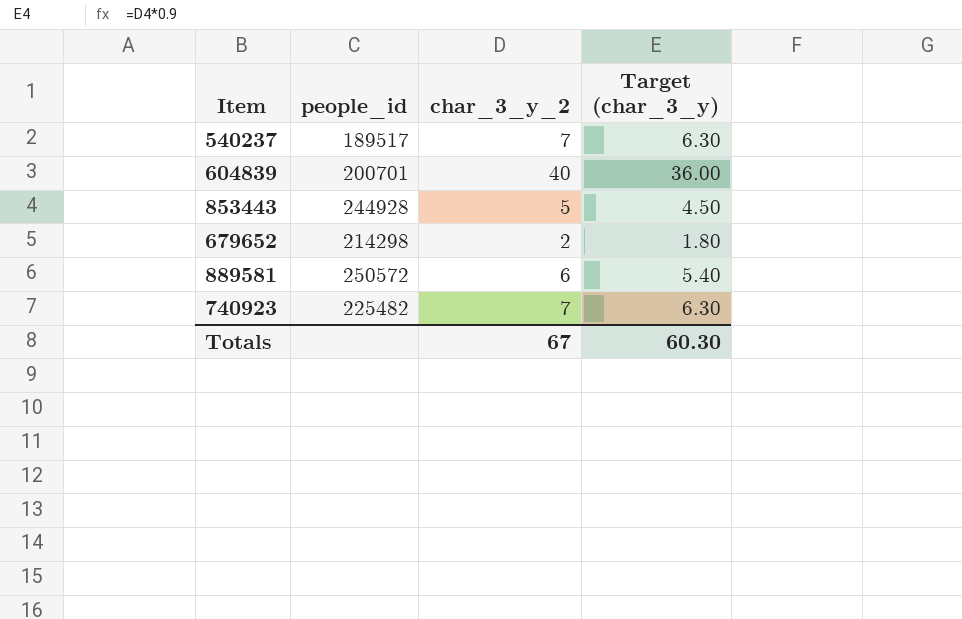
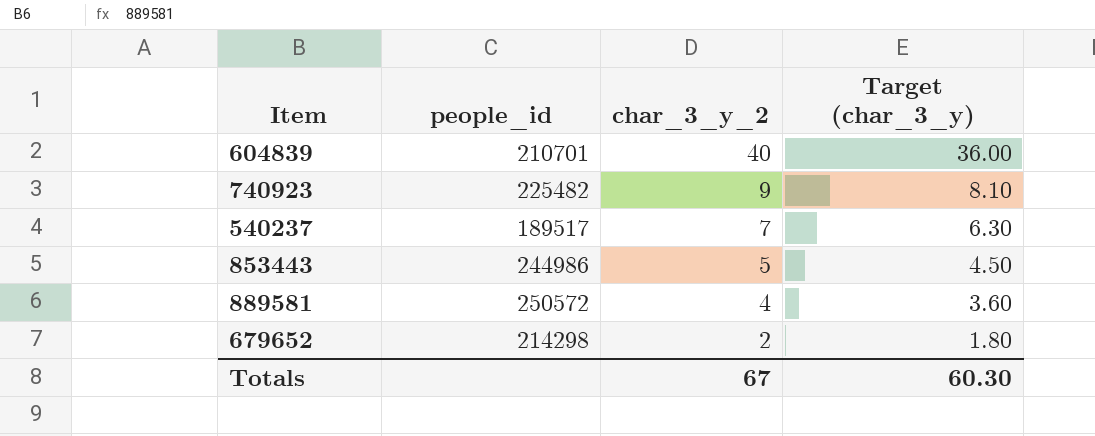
row order: none -> char_3_y_2 descending
604839 | people_id: 200701 -> 210701
740923 | char_3_y_2: 7 -> 9
740923 | Target (char_3_y): 6.30 -> 8.10
853443 | people_id: 244928 -> 244986
889581 | char_3_y_2: 6 -> 4
889581 | Target (char_3_y): 5.40 -> 3.60

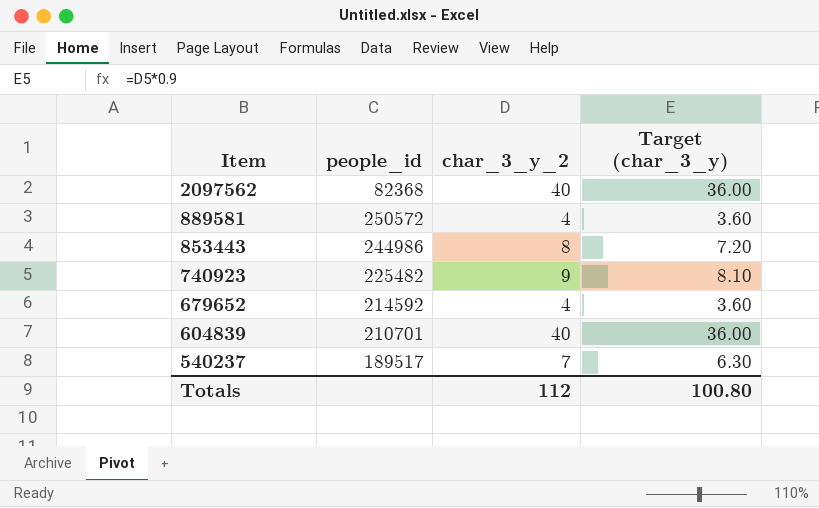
row order: char_3_y_2 descending -> Item descending
row 2097562: none -> 82368 | 40 | 36.00
853443 | char_3_y_2: 5 -> 8
853443 | Target (char_3_y): 4.50 -> 7.20
679652 | people_id: 214298 -> 214592
679652 | char_3_y_2: 2 -> 4
679652 | Target (char_3_y): 1.80 -> 3.60
Totals | char_3_y_2: 67 -> 112
Totals | Target (char_3_y): 60.30 -> 100.80

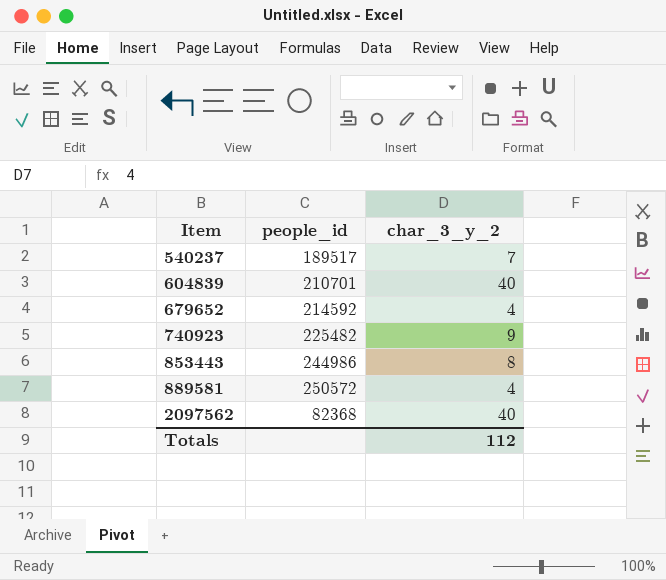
row order: Item descending -> Item ascending
column Target (char_3_y) | formula: [char_3_y_2] * 0.9 -> none

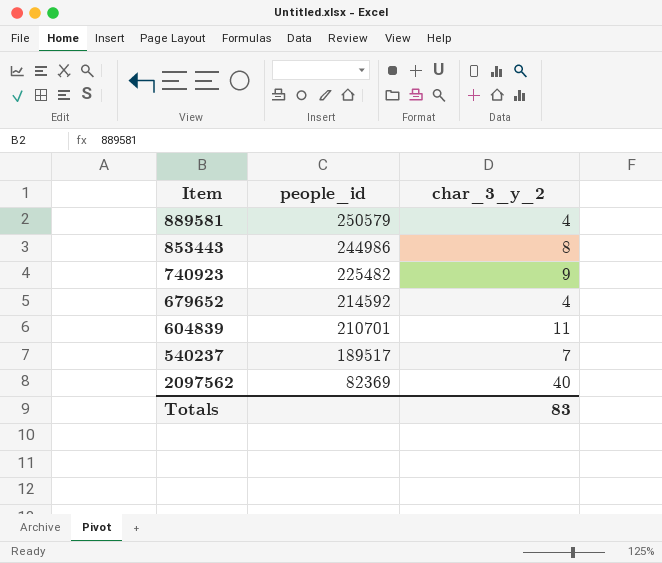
row order: Item ascending -> people_id descending
889581 | people_id: 250572 -> 250579
604839 | char_3_y_2: 40 -> 11
2097562 | people_id: 82368 -> 82369
Totals | char_3_y_2: 112 -> 83

